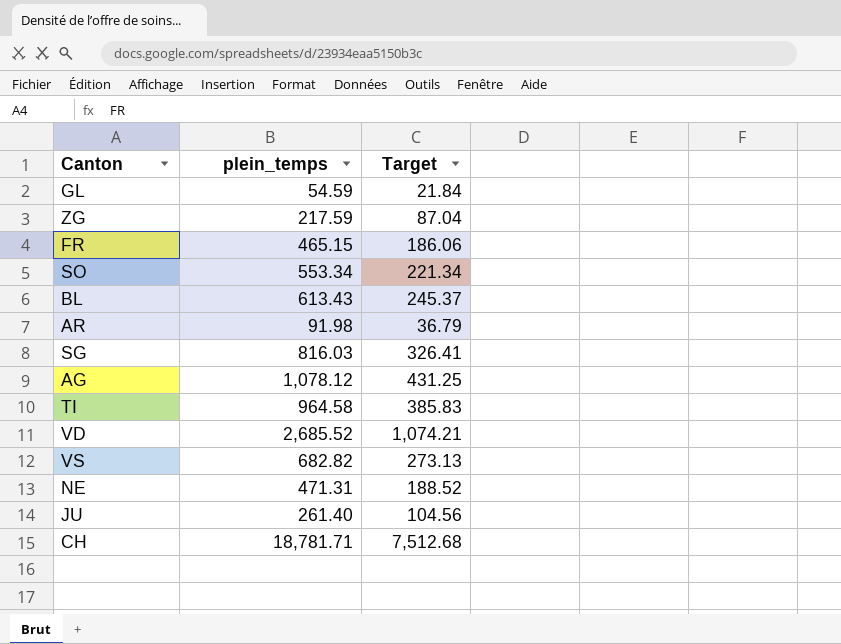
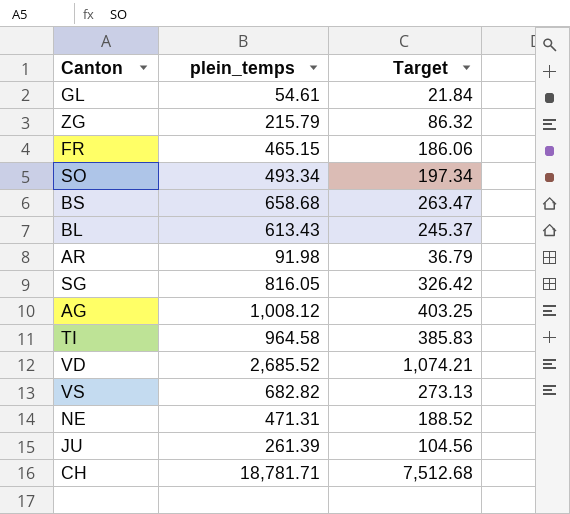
GL | plein_temps: 54.59 -> 54.61
ZG | plein_temps: 217.59 -> 215.79
ZG | Target: 87.04 -> 86.32
SO | plein_temps: 553.34 -> 493.34
SO | Target: 221.34 -> 197.34
row BS: none -> 658.68 | 263.47
SG | plein_temps: 816.03 -> 816.05
SG | Target: 326.41 -> 326.42
AG | plein_temps: 1,078.12 -> 1,008.12
AG | Target: 431.25 -> 403.25
JU | plein_temps: 261.40 -> 261.39

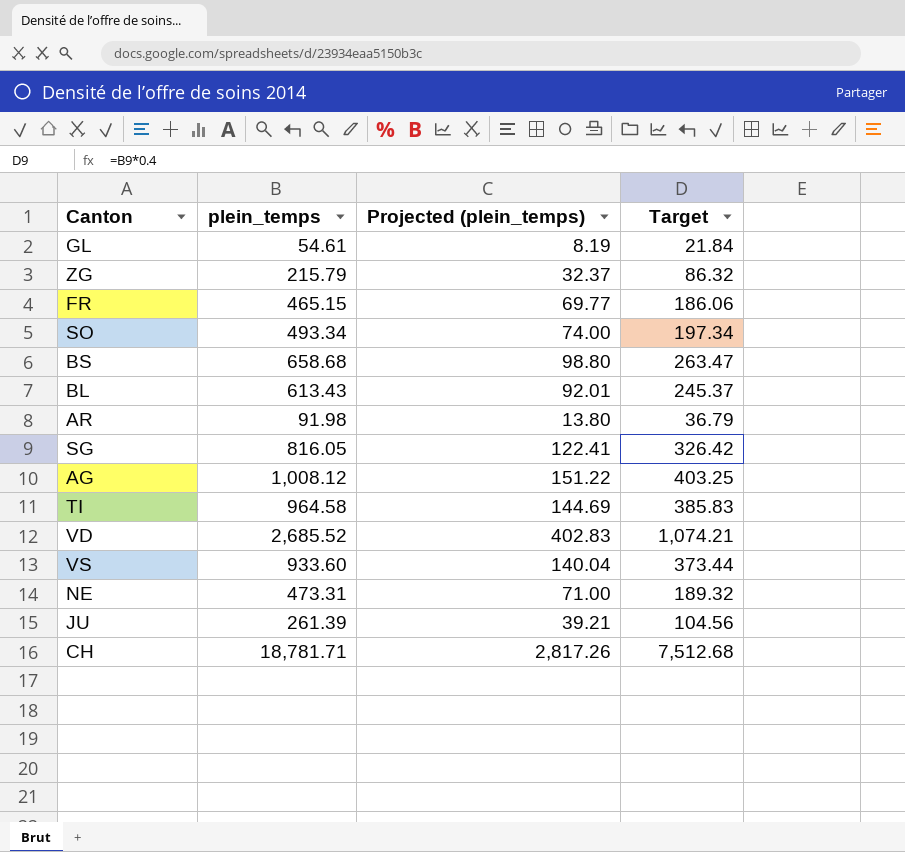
column Projected (plein_temps) | formula: none -> [plein_temps] * 0.15
VS | plein_temps: 682.82 -> 933.60
VS | Target: 273.13 -> 373.44
NE | plein_temps: 471.31 -> 473.31
NE | Target: 188.52 -> 189.32

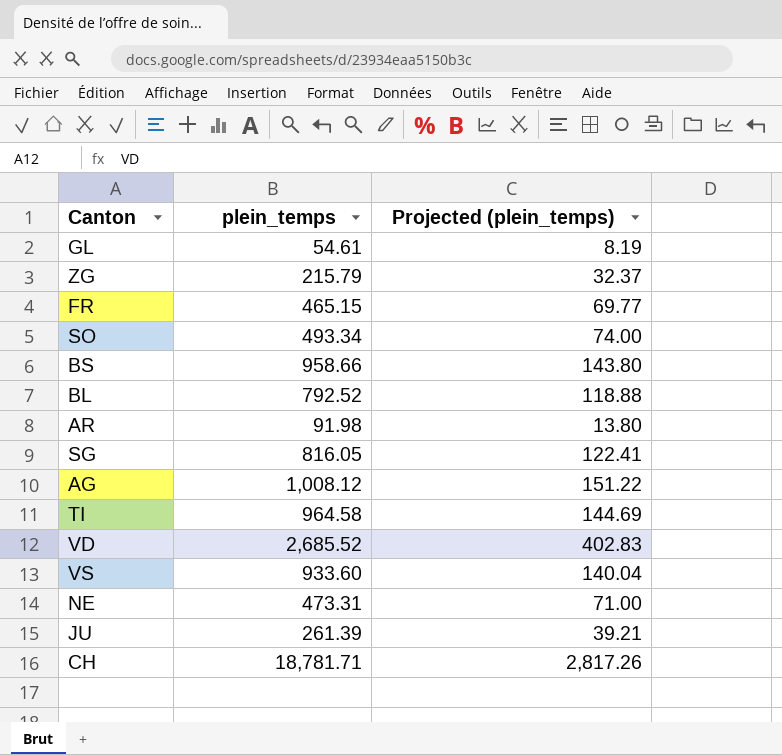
column Target | formula: [plein_temps] * 0.4 -> none
BS | plein_temps: 658.68 -> 958.66
BS | Projected (plein_temps): 98.80 -> 143.80
BL | plein_temps: 613.43 -> 792.52
BL | Projected (plein_temps): 92.01 -> 118.88

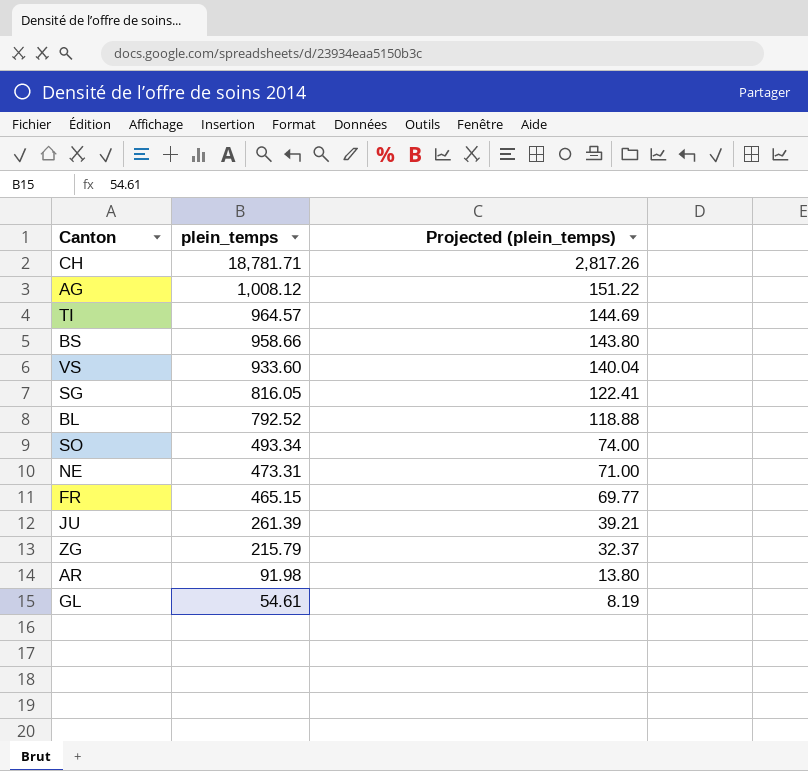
row order: none -> plein_temps descending
row VD: 2,685.52 | 402.83 -> none
TI | plein_temps: 964.58 -> 964.57

